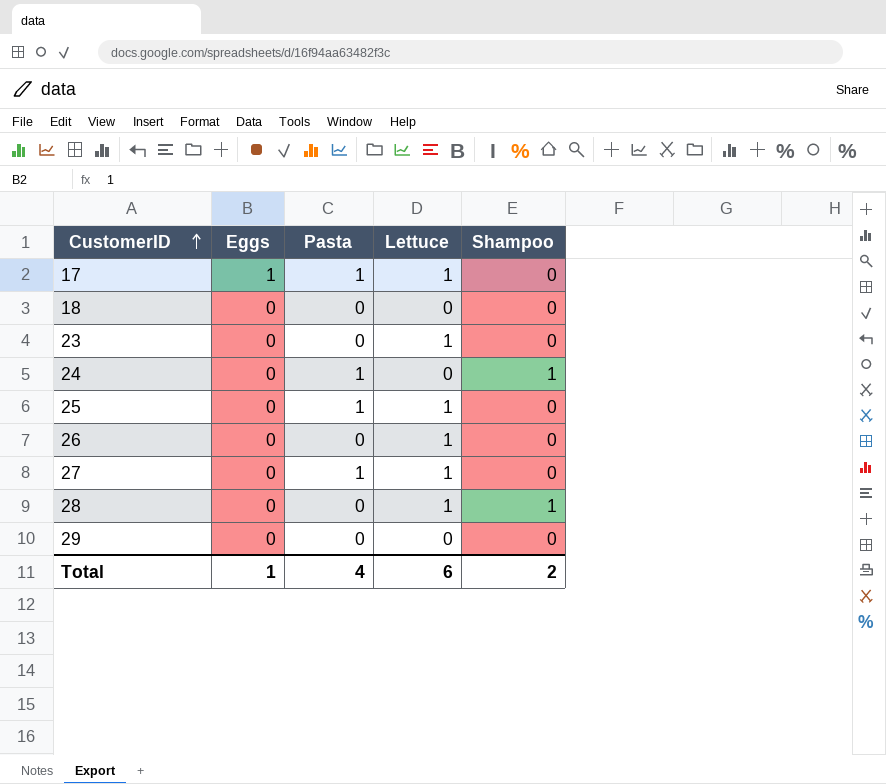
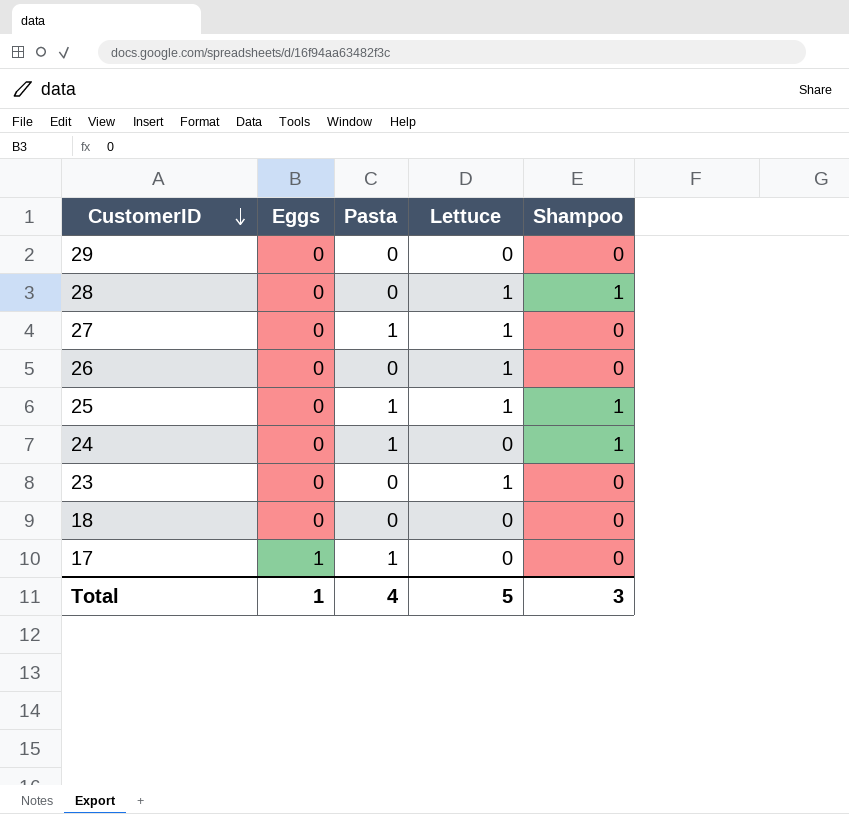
row order: CustomerID ascending -> CustomerID descending
25 | Shampoo: 0 -> 1
17 | Lettuce: 1 -> 0
Total | Lettuce: 6 -> 5
Total | Shampoo: 2 -> 3

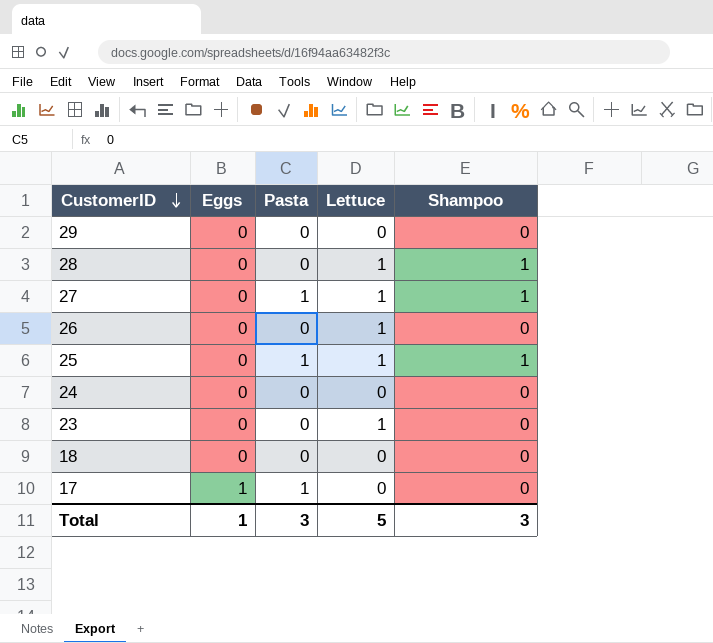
27 | Shampoo: 0 -> 1
24 | Pasta: 1 -> 0
24 | Shampoo: 1 -> 0
Total | Pasta: 4 -> 3

